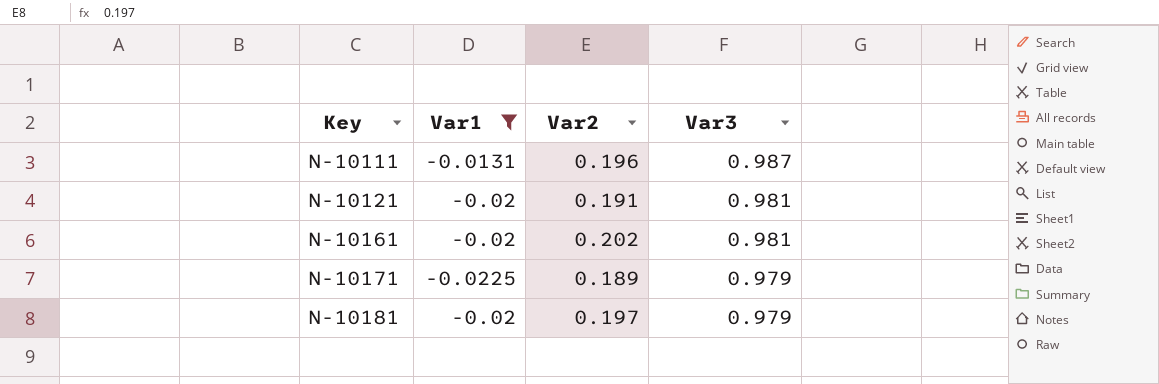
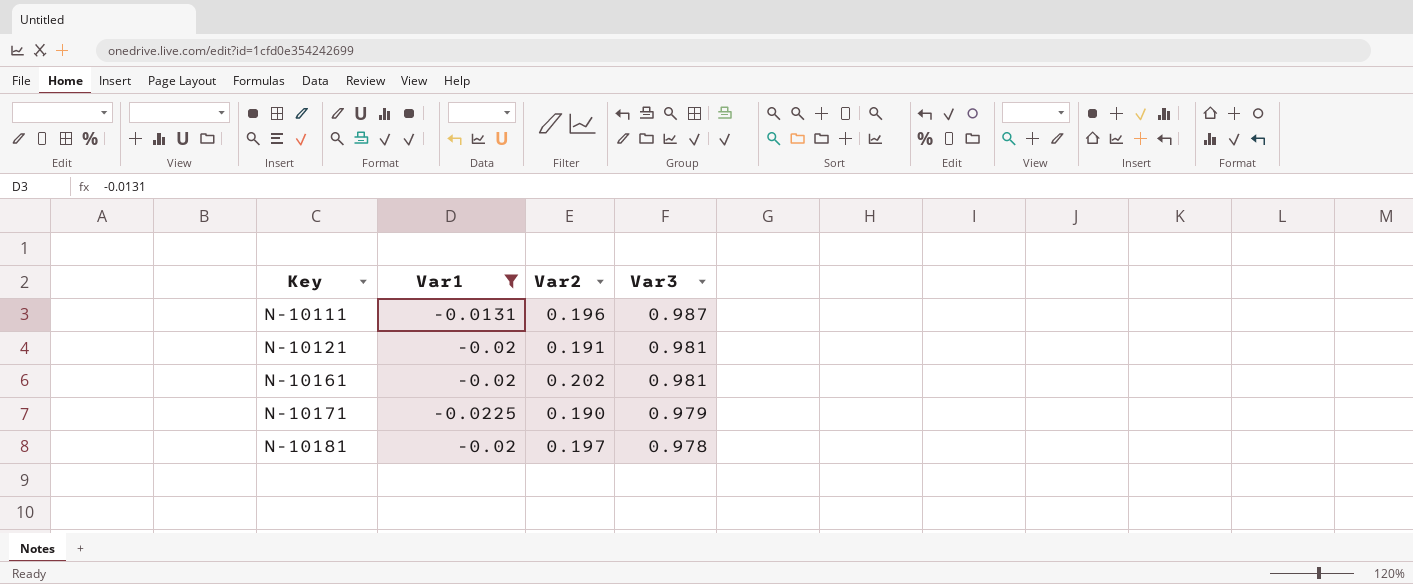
N-10171 | Var2: 0.189 -> 0.190
N-10181 | Var3: 0.979 -> 0.978

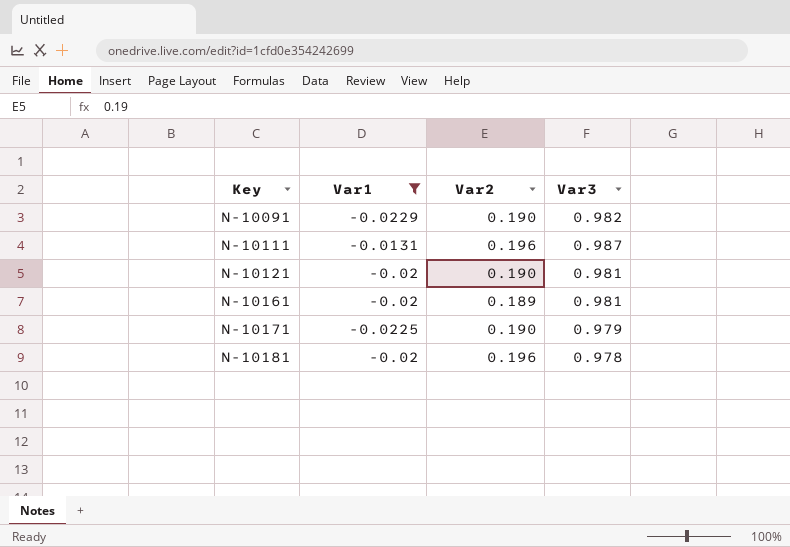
row N-10091: none -> -0.0229 | 0.190 | 0.982
N-10121 | Var2: 0.191 -> 0.190
N-10161 | Var2: 0.202 -> 0.189
N-10181 | Var2: 0.197 -> 0.196

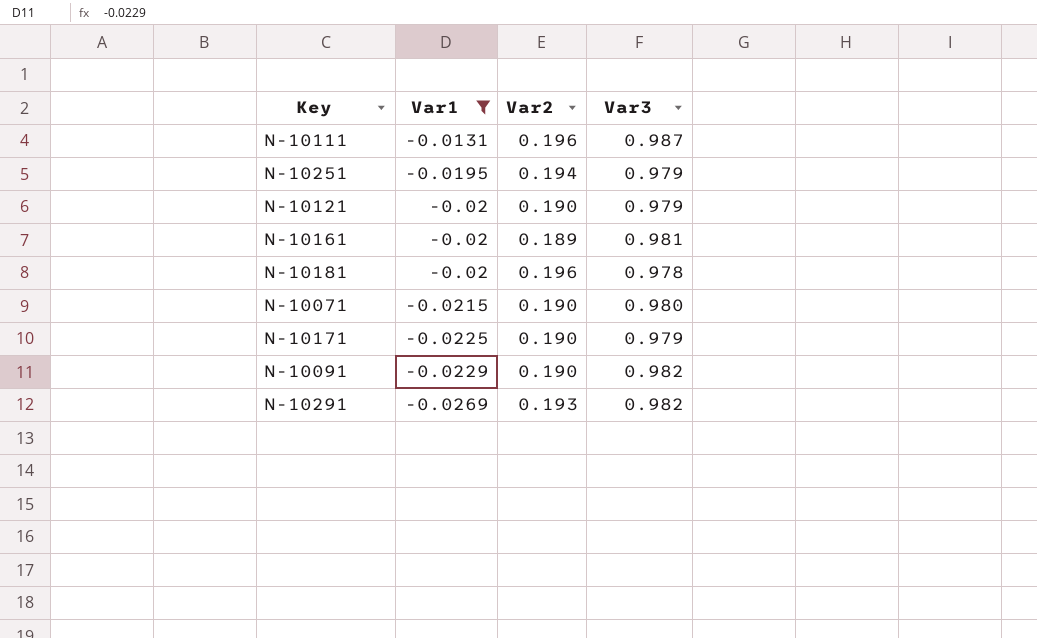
row order: Key ascending -> Var1 descending
row N-10251: none -> -0.0195 | 0.194 | 0.979
N-10121 | Var3: 0.981 -> 0.979
row N-10071: none -> -0.0215 | 0.190 | 0.980
row N-10291: none -> -0.0269 | 0.193 | 0.982

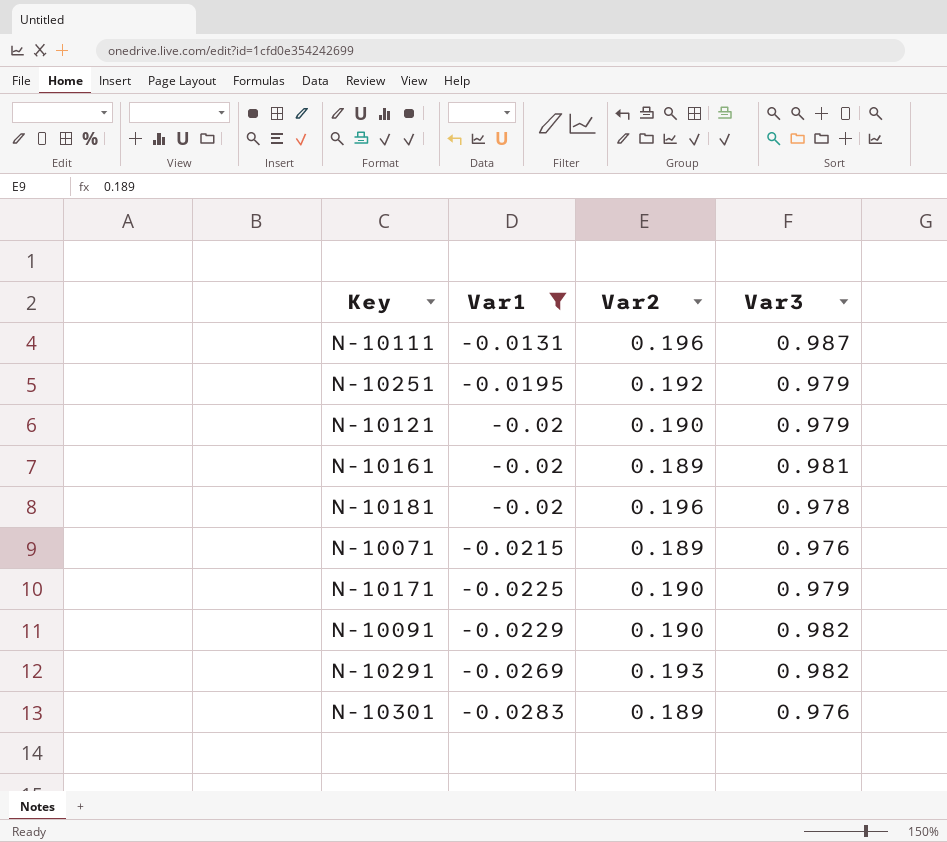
N-10251 | Var2: 0.194 -> 0.192
N-10071 | Var2: 0.190 -> 0.189
N-10071 | Var3: 0.980 -> 0.976
row N-10301: none -> -0.0283 | 0.189 | 0.976

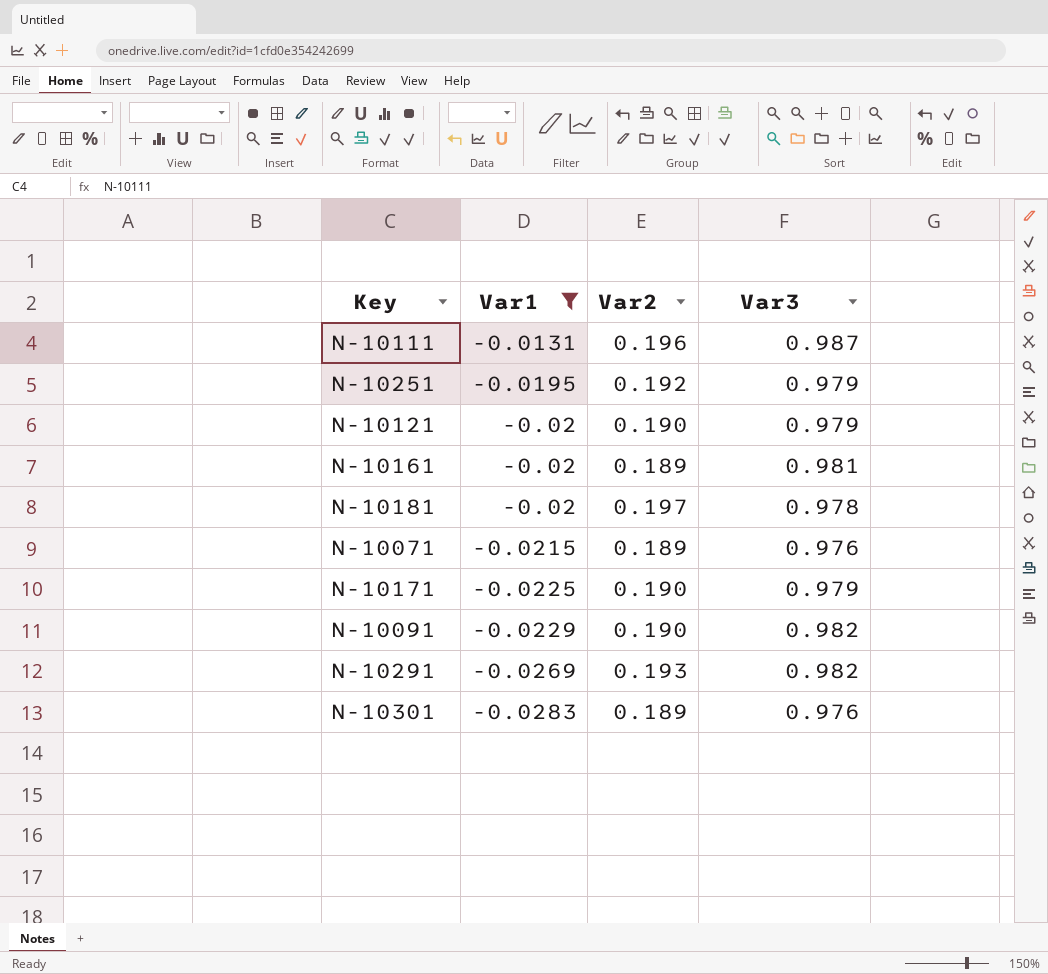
N-10181 | Var2: 0.196 -> 0.197

